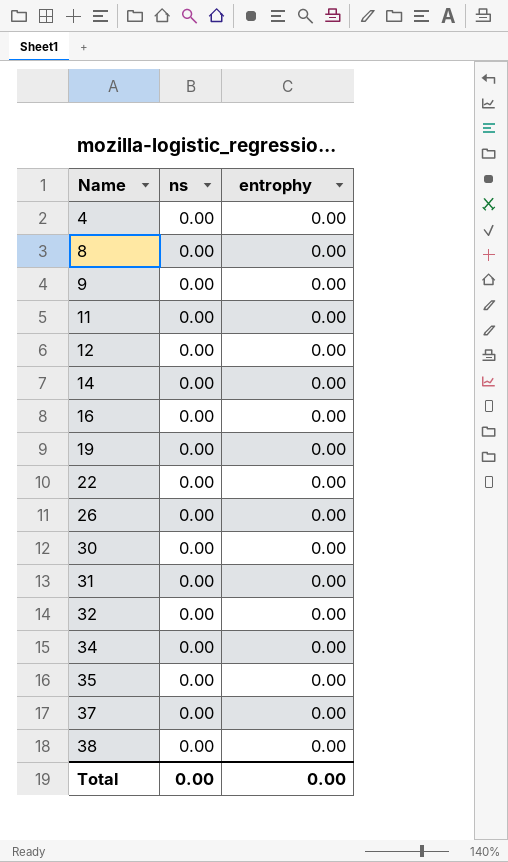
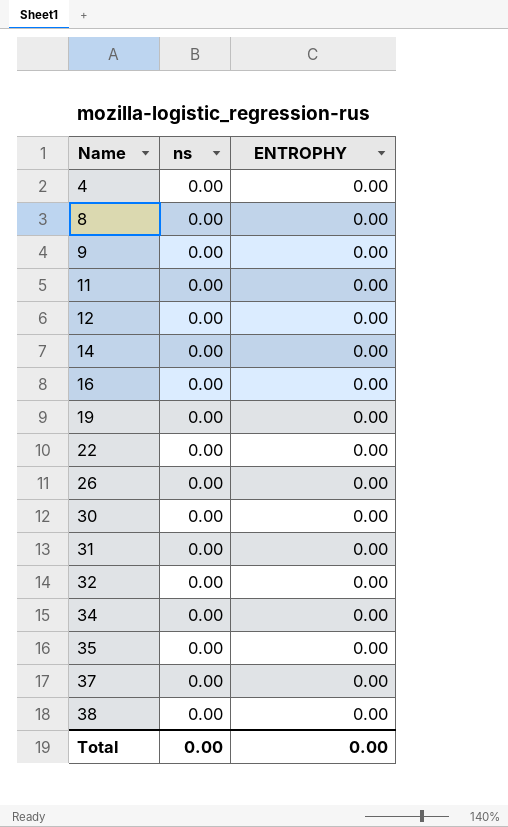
column name: entrophy -> ENTROPHY

